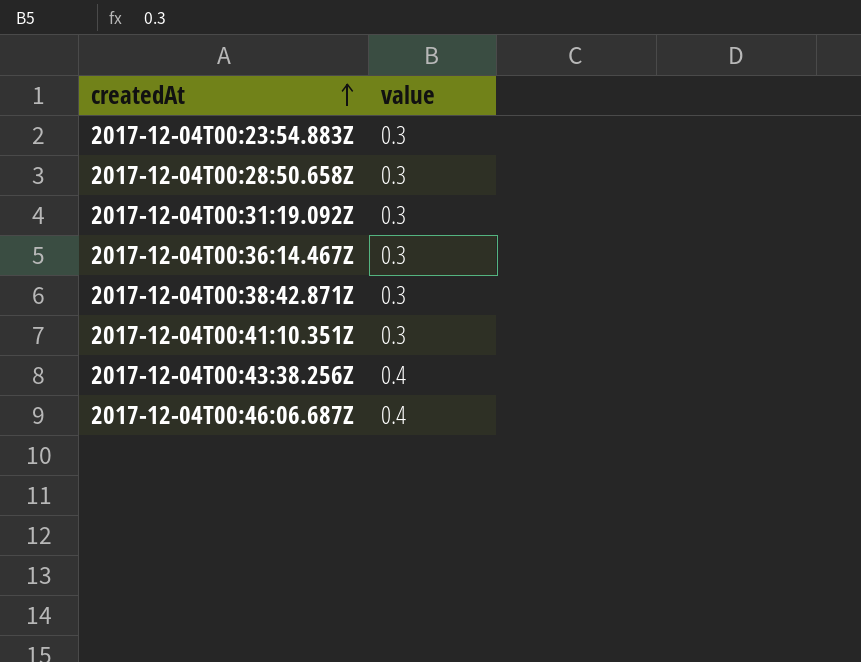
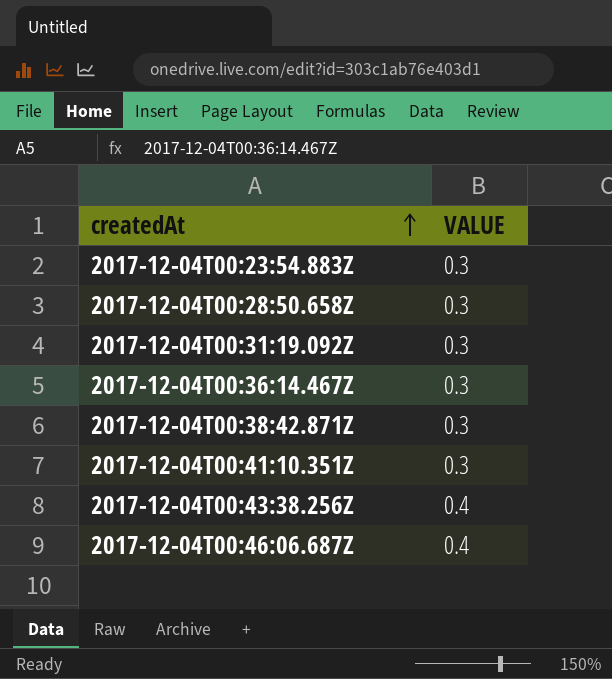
column name: value -> VALUE

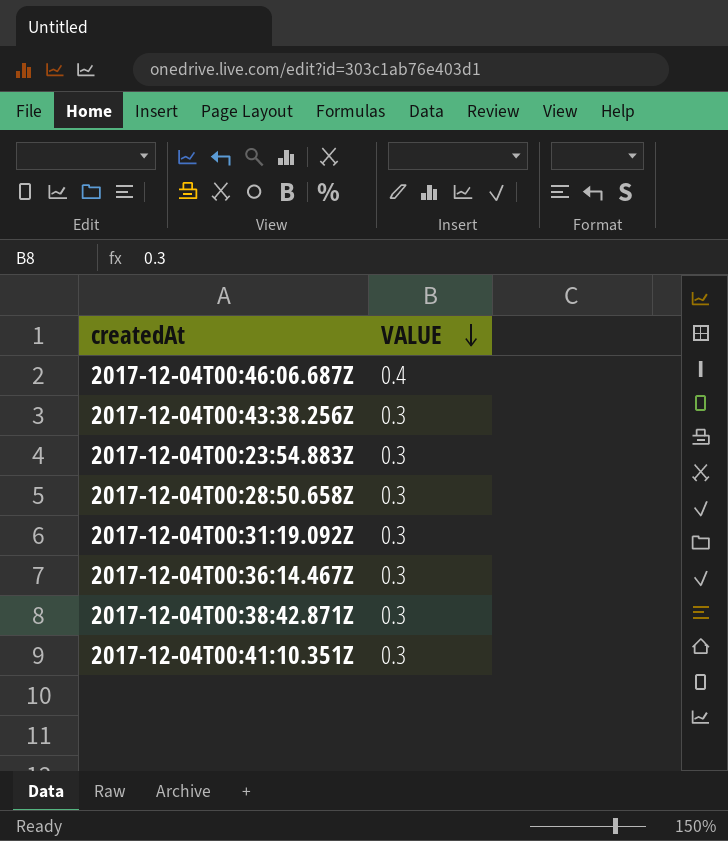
row order: createdAt ascending -> VALUE descending
2017-12-04T00:43:38.256Z | VALUE: 0.4 -> 0.3

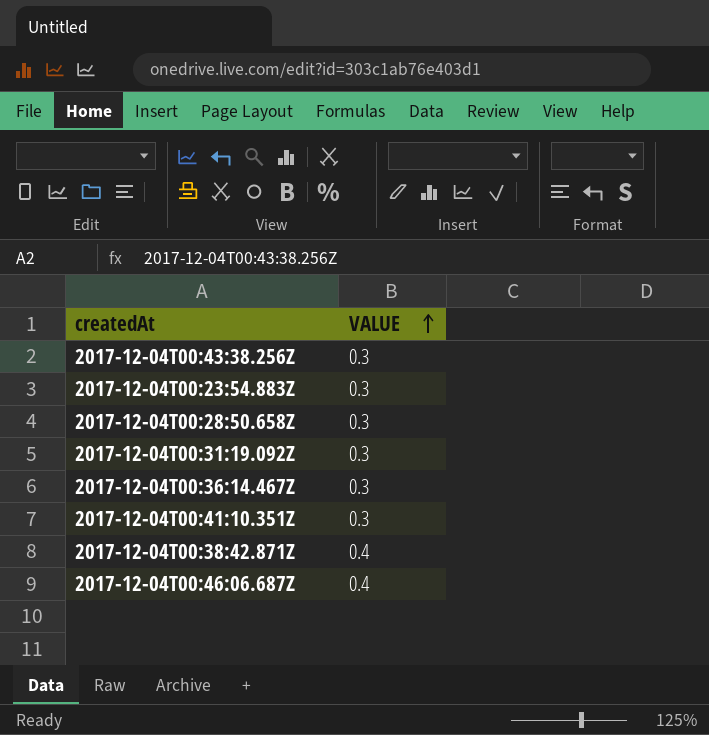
row order: VALUE descending -> VALUE ascending
2017-12-04T00:38:42.871Z | VALUE: 0.3 -> 0.4

